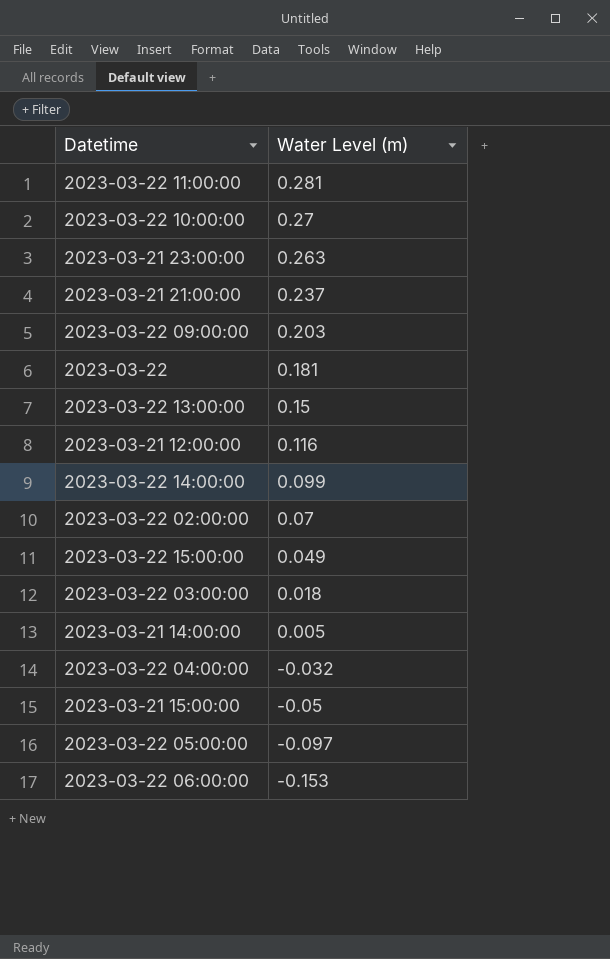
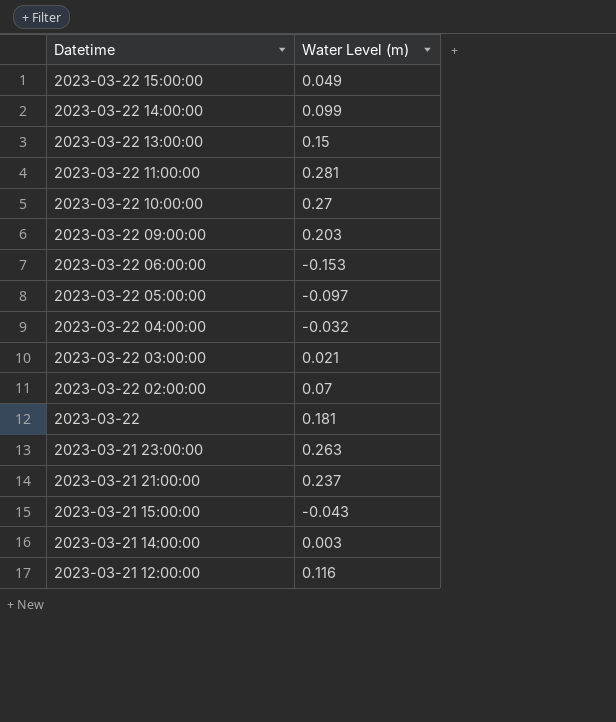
row order: Water Level (m) descending -> Datetime descending
2023-03-22 03:00:00 | Water Level (m): 0.018 -> 0.021
2023-03-21 15:00:00 | Water Level (m): -0.05 -> -0.043
2023-03-21 14:00:00 | Water Level (m): 0.005 -> 0.003

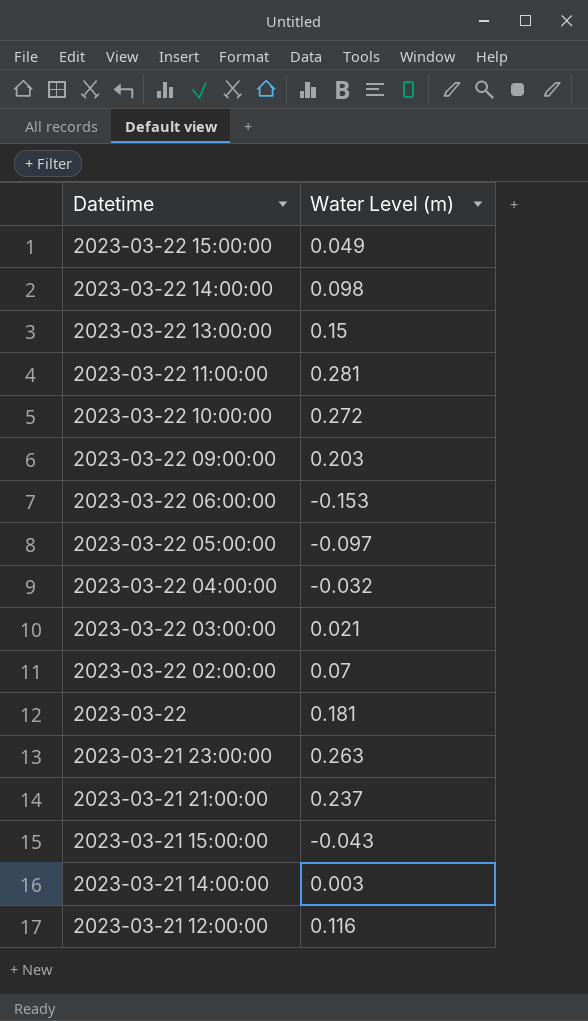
2023-03-22 14:00:00 | Water Level (m): 0.099 -> 0.098
2023-03-22 10:00:00 | Water Level (m): 0.27 -> 0.272

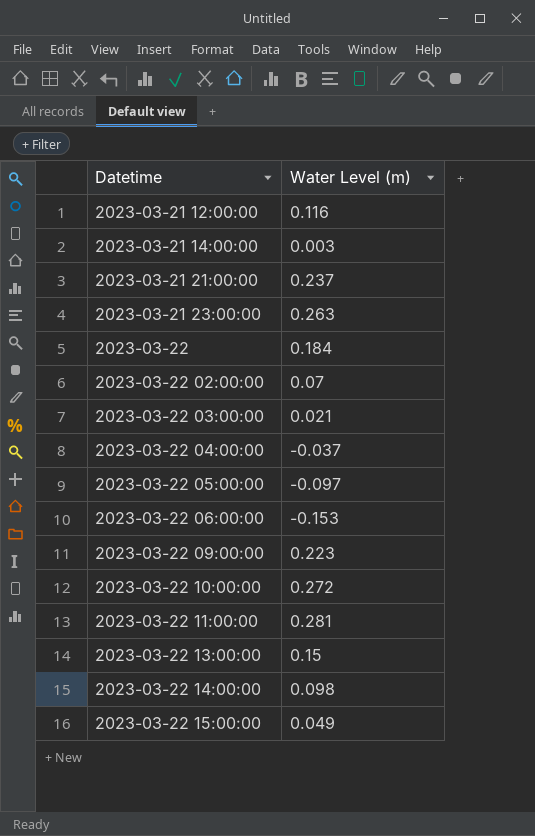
row order: Datetime descending -> Datetime ascending
row 2023-03-21 15:00:00: -0.043 -> none
2023-03-22 | Water Level (m): 0.181 -> 0.184
2023-03-22 04:00:00 | Water Level (m): -0.032 -> -0.037
2023-03-22 09:00:00 | Water Level (m): 0.203 -> 0.223

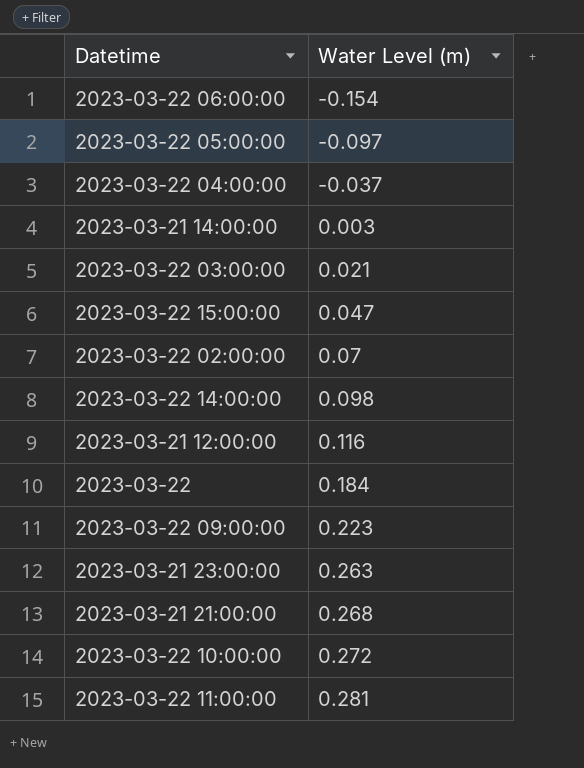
row order: Datetime ascending -> Water Level (m) ascending
row 2023-03-22 13:00:00: 0.15 -> none
2023-03-22 06:00:00 | Water Level (m): -0.153 -> -0.154
2023-03-22 15:00:00 | Water Level (m): 0.049 -> 0.047
2023-03-21 21:00:00 | Water Level (m): 0.237 -> 0.268

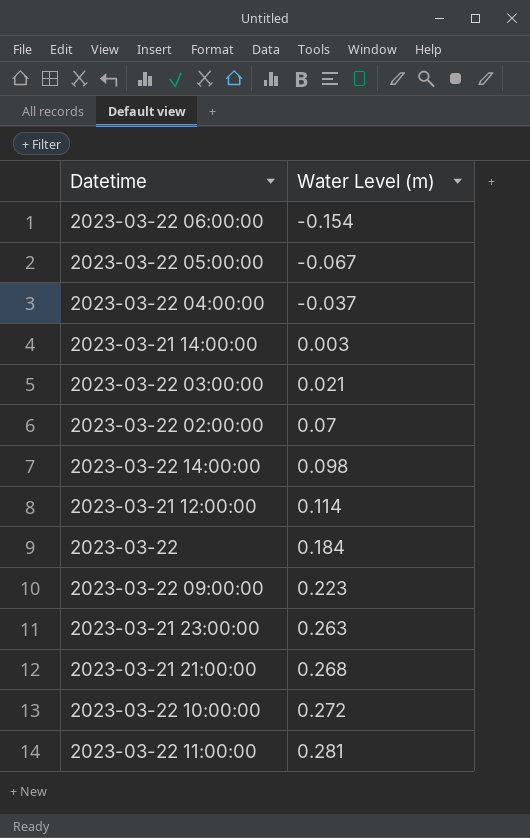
row 2023-03-22 15:00:00: 0.047 -> none
2023-03-22 05:00:00 | Water Level (m): -0.097 -> -0.067
2023-03-21 12:00:00 | Water Level (m): 0.116 -> 0.114

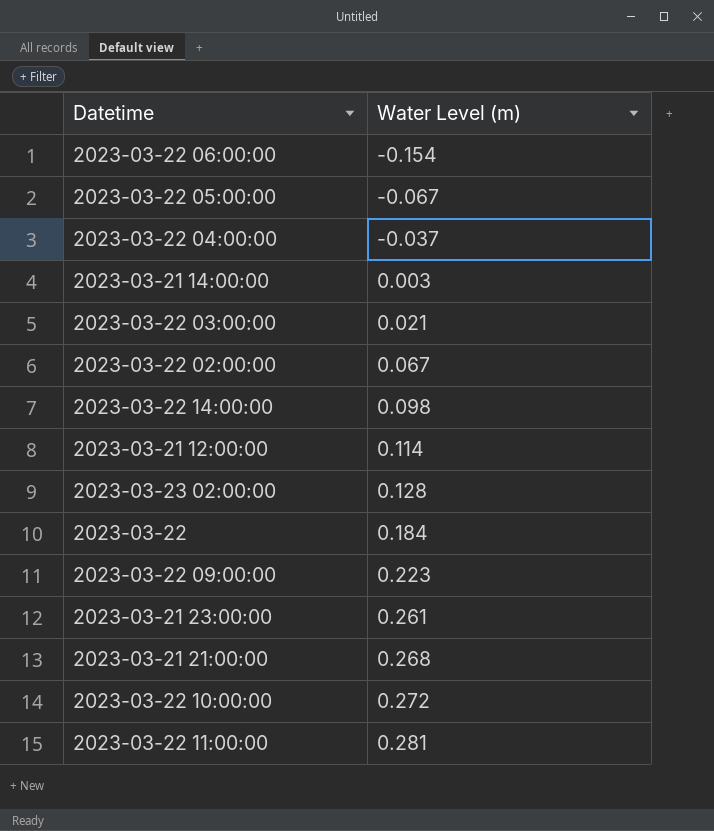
2023-03-22 02:00:00 | Water Level (m): 0.07 -> 0.067
row 2023-03-23 02:00:00: none -> 0.128
2023-03-21 23:00:00 | Water Level (m): 0.263 -> 0.261

